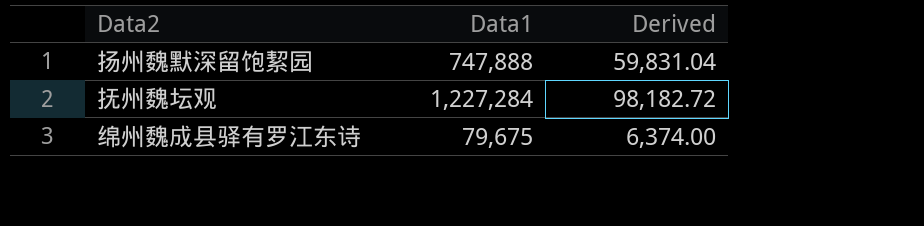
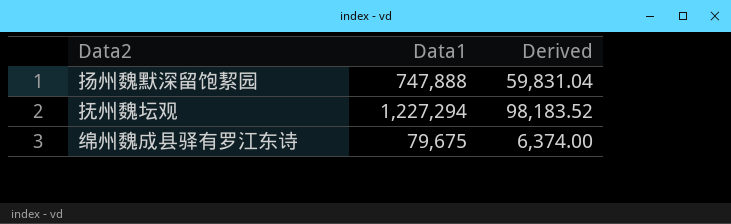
抚州魏坛观 | Data1: 1,227,284 -> 1,227,294
抚州魏坛观 | Derived: 98,182.72 -> 98,183.52

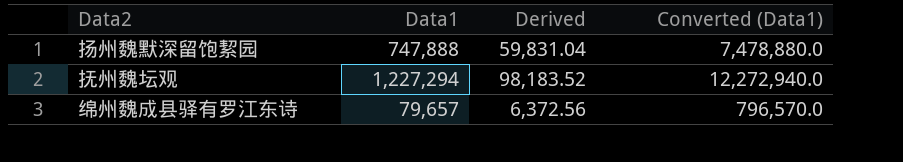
column Converted (Data1) | formula: none -> [Data1] * 10
绵州魏成县驿有罗江东诗 | Data1: 79,675 -> 79,657
绵州魏成县驿有罗江东诗 | Derived: 6,374.00 -> 6,372.56

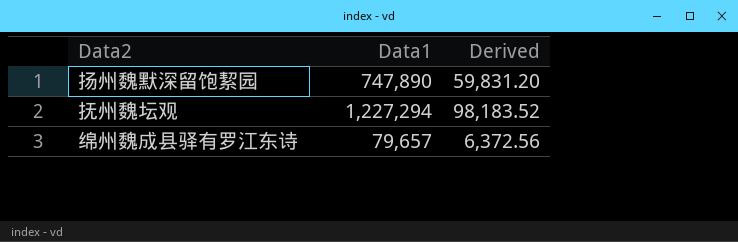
column Converted (Data1) | formula: [Data1] * 10 -> none
扬州魏默深留饱絜园 | Data1: 747,888 -> 747,890
扬州魏默深留饱絜园 | Derived: 59,831.04 -> 59,831.20

